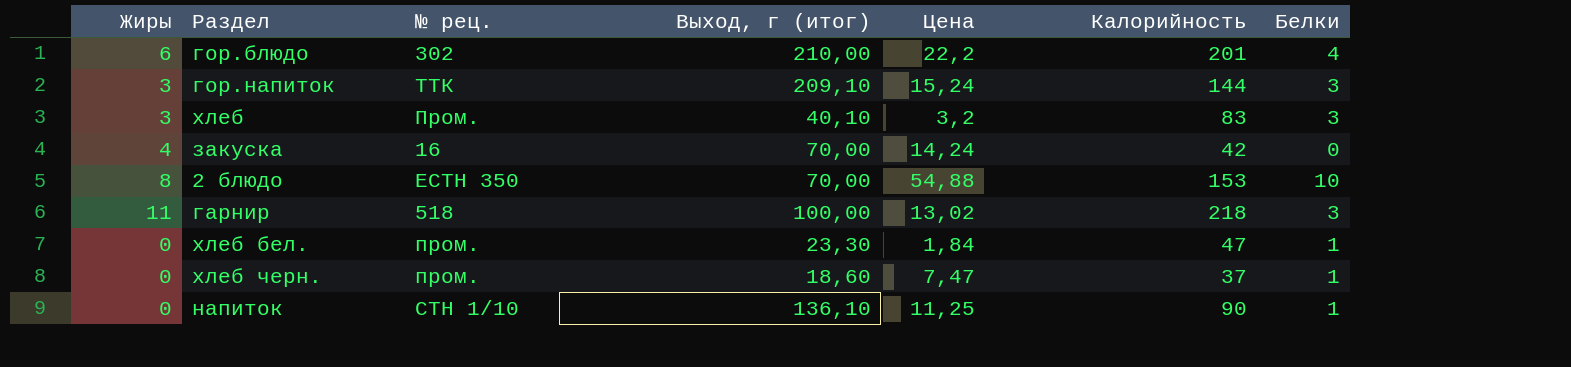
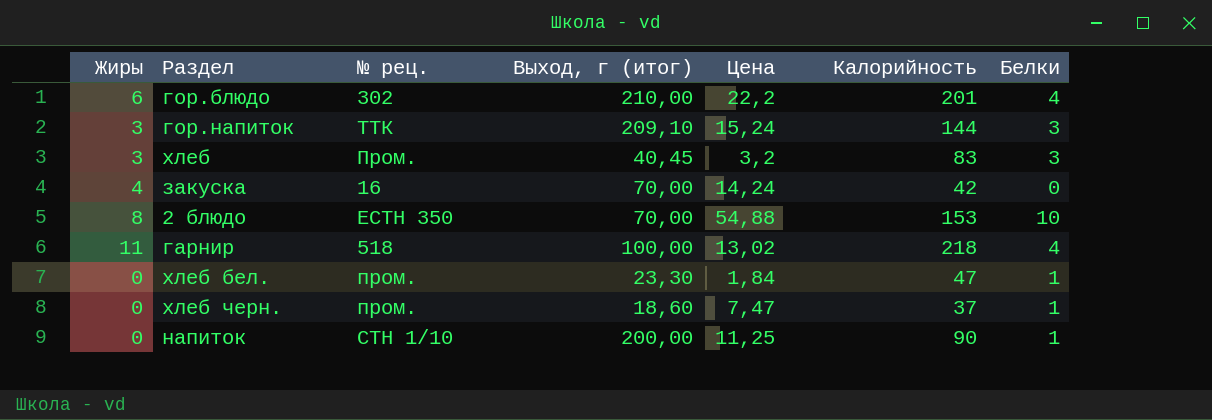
хлеб | Выход, г (итог): 40,10 -> 40,45
гарнир | Белки: 3 -> 4
напиток | Выход, г (итог): 136,10 -> 200,00

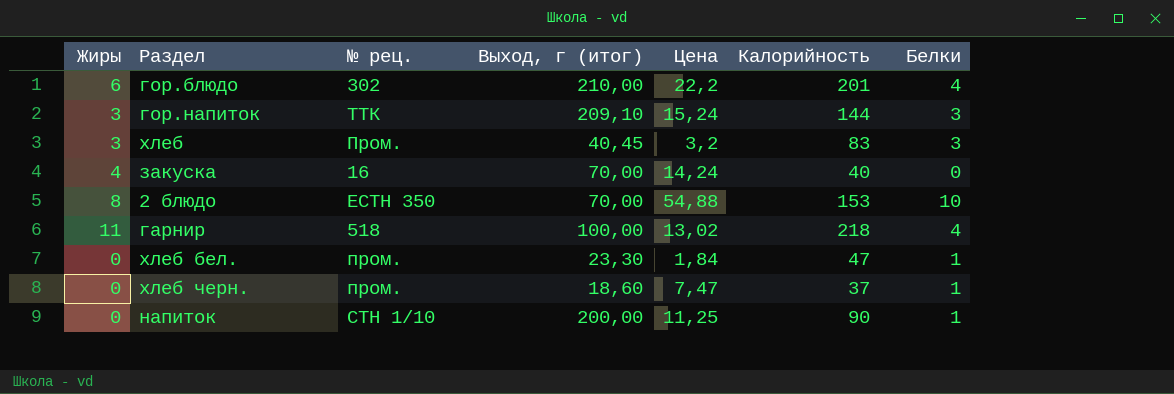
закуска | Калорийность: 42 -> 40

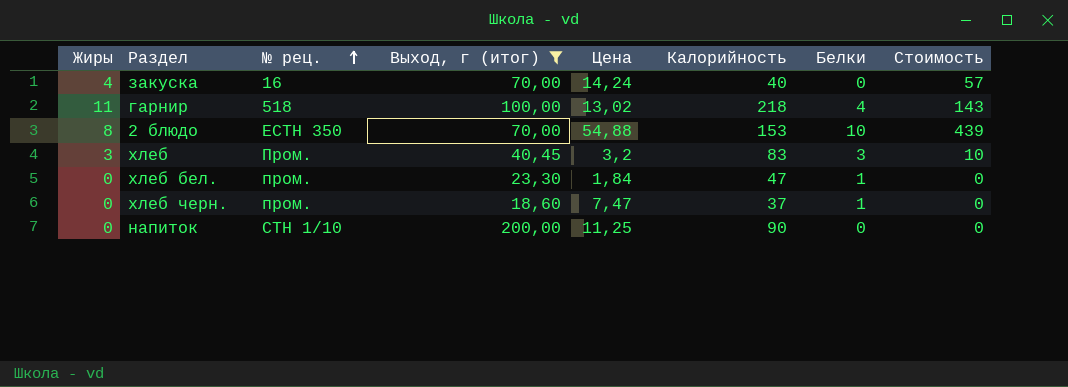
filter: none -> Выход, г (итог) <= 200,00
row order: none -> № рец. ascending
column Стоимость | formula: none -> [Жиры] * [Цена]
напиток | Белки: 1 -> 0

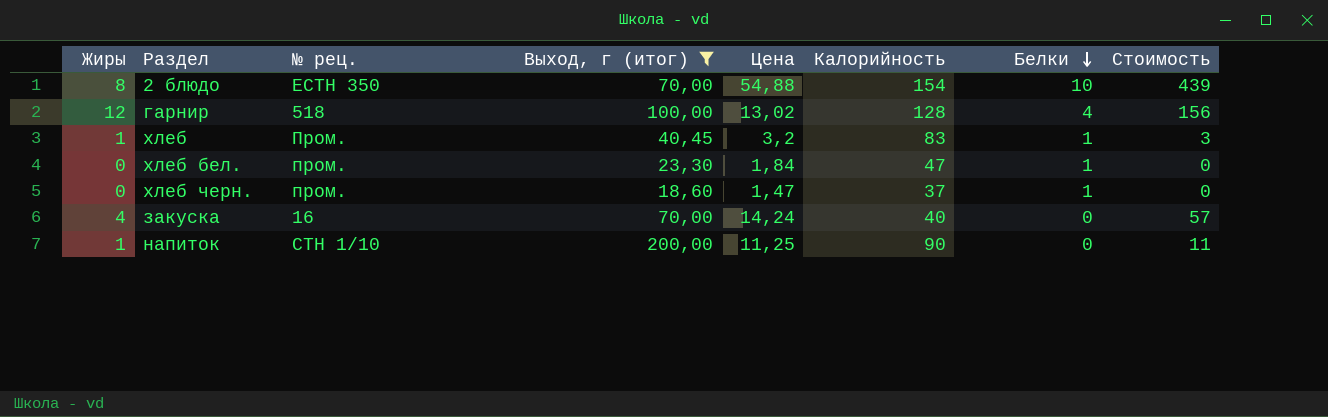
row order: № рец. ascending -> Белки descending
2 блюдо | Калорийность: 153 -> 154
гарнир | Жиры: 11 -> 12
гарнир | Калорийность: 218 -> 128
гарнир | Стоимость: 143 -> 156
хлеб | Жиры: 3 -> 1
хлеб | Белки: 3 -> 1
хлеб | Стоимость: 10 -> 3
хлеб черн. | Цена: 7,47 -> 1,47
напиток | Жиры: 0 -> 1
напиток | Стоимость: 0 -> 11

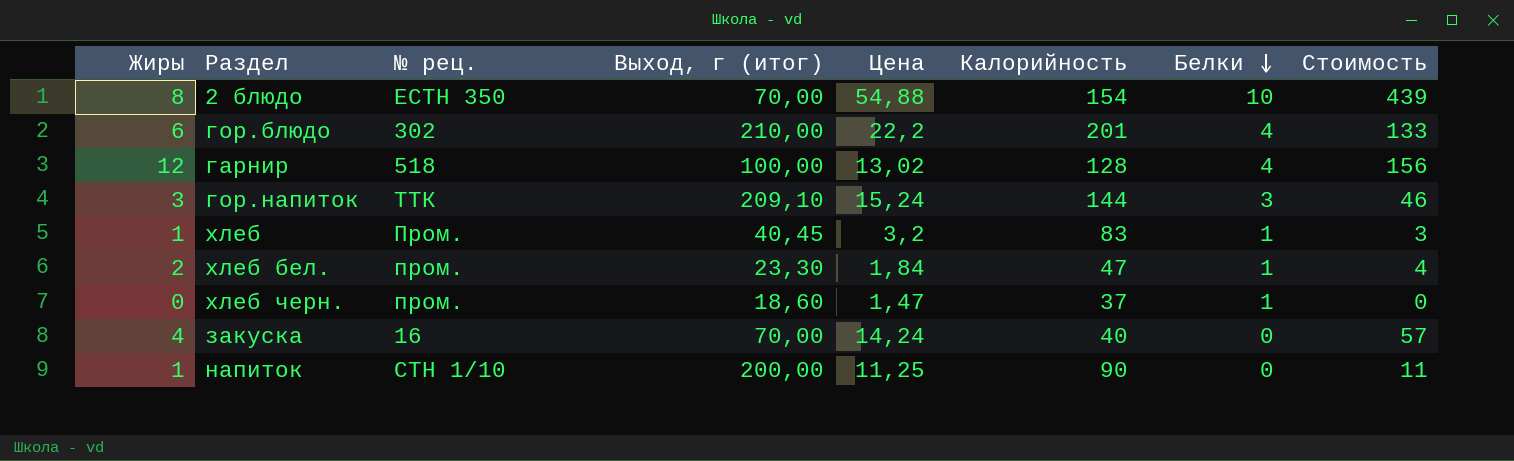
filter: Выход, г (итог) <= 200,00 -> none
хлеб бел. | Жиры: 0 -> 2
хлеб бел. | Стоимость: 0 -> 4

